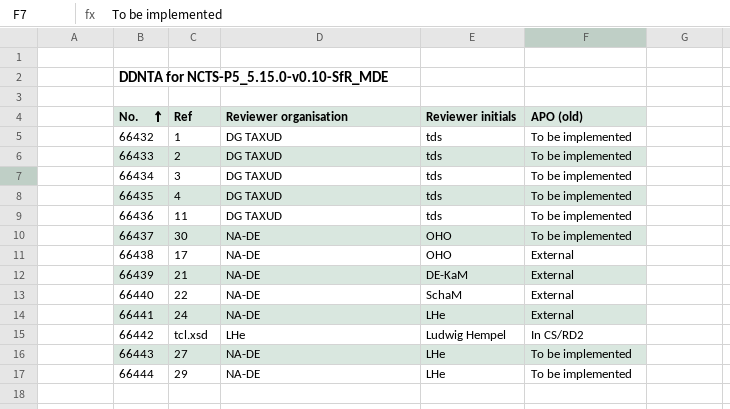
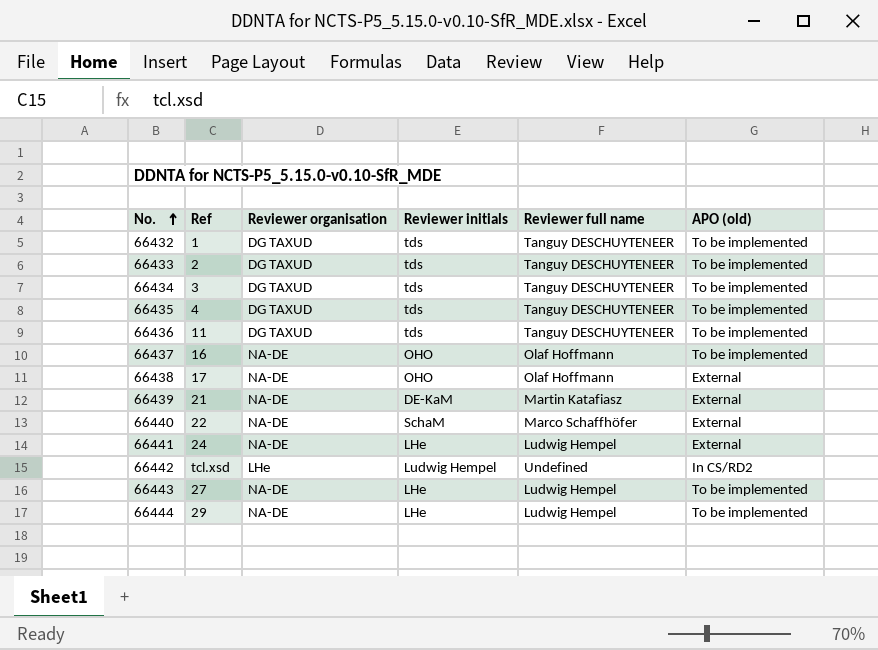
column Reviewer full name | position: none -> 5
66437 | Ref: 30 -> 16

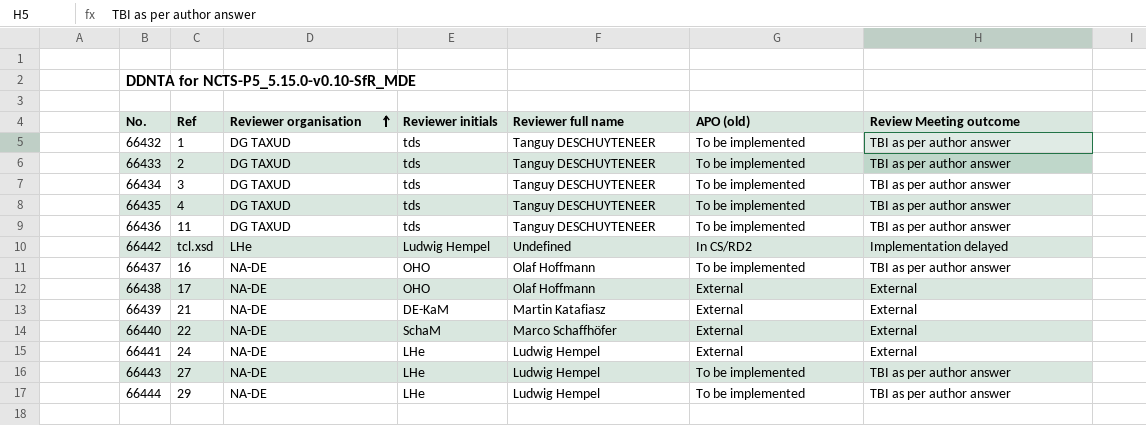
row order: No. ascending -> Reviewer organisation ascending
column Review Meeting outcome | position: none -> 7

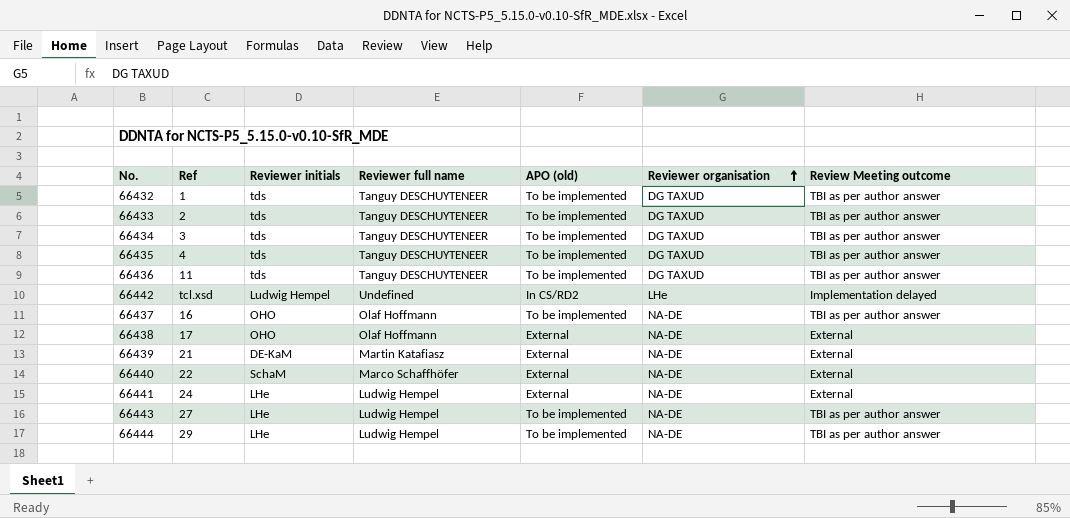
column Reviewer organisation | position: 3 -> 6

